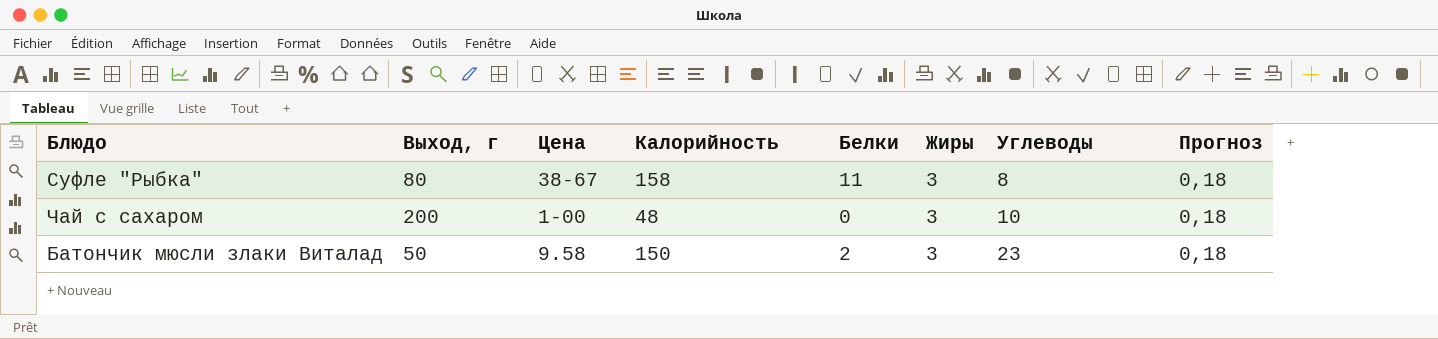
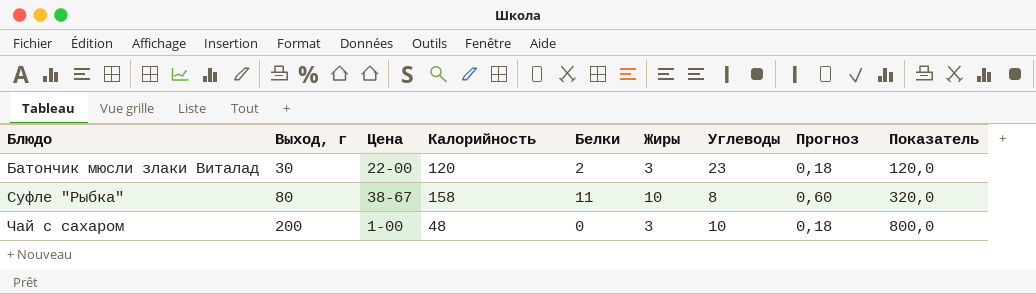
row order: Углеводы ascending -> Блюдо ascending
column Показатель | formula: none -> [Выход, г] * 4
Батончик мюсли злаки Виталад | Выход, г: 50 -> 30
Батончик мюсли злаки Виталад | Цена: 9.58 -> 22-00
Батончик мюсли злаки Виталад | Калорийность: 150 -> 120
Суфле "Рыбка" | Жиры: 3 -> 10
Суфле "Рыбка" | Прогноз: 0,18 -> 0,60

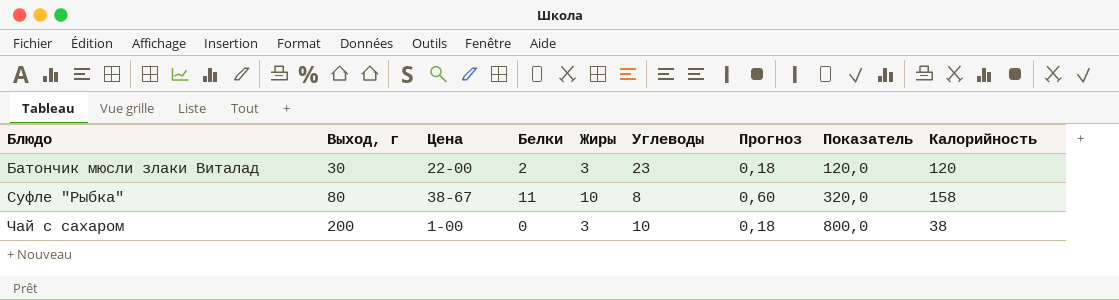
column Калорийность | position: 4 -> 9
Чай с сахаром | Калорийность: 48 -> 38

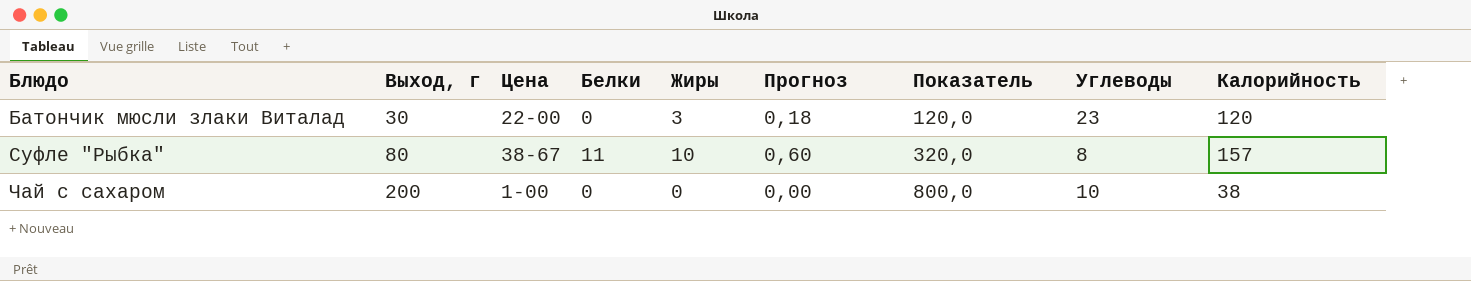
column Углеводы | position: 6 -> 8
Батончик мюсли злаки Виталад | Белки: 2 -> 0
Суфле "Рыбка" | Калорийность: 158 -> 157
Чай с сахаром | Жиры: 3 -> 0
Чай с сахаром | Прогноз: 0,18 -> 0,00

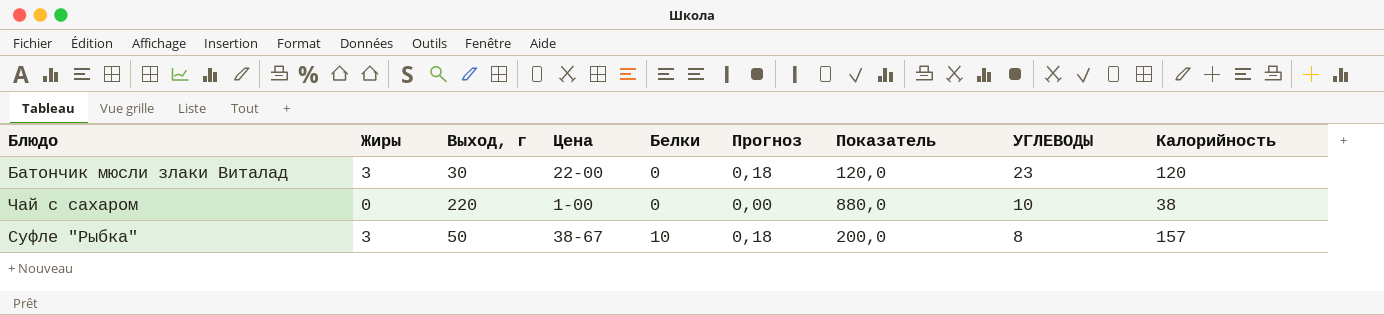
row order: Блюдо ascending -> Белки ascending
column Жиры | position: 5 -> 2
column name: Углеводы -> УГЛЕВОДЫ
Чай с сахаром | Выход, г: 200 -> 220
Чай с сахаром | Показатель: 800,0 -> 880,0
Суфле "Рыбка" | Жиры: 10 -> 3
Суфле "Рыбка" | Выход, г: 80 -> 50
Суфле "Рыбка" | Белки: 11 -> 10
Суфле "Рыбка" | Прогноз: 0,60 -> 0,18
Суфле "Рыбка" | Показатель: 320,0 -> 200,0

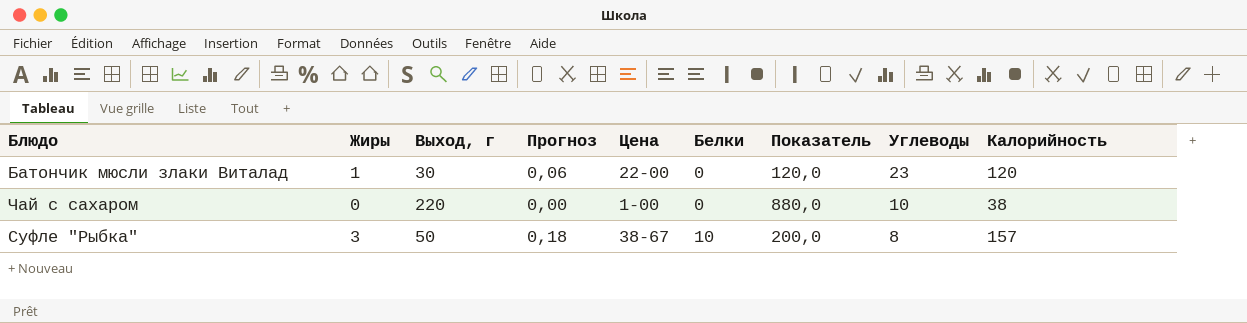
column Прогноз | position: 6 -> 4
column name: УГЛЕВОДЫ -> Углеводы
Батончик мюсли злаки Виталад | Жиры: 3 -> 1
Батончик мюсли злаки Виталад | Прогноз: 0,18 -> 0,06

